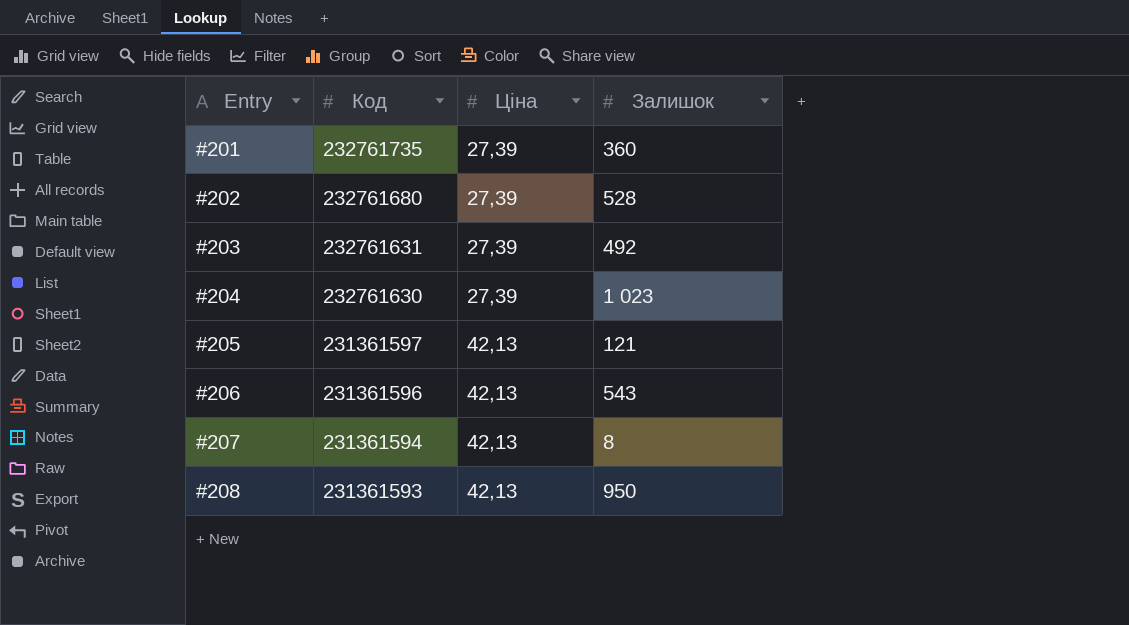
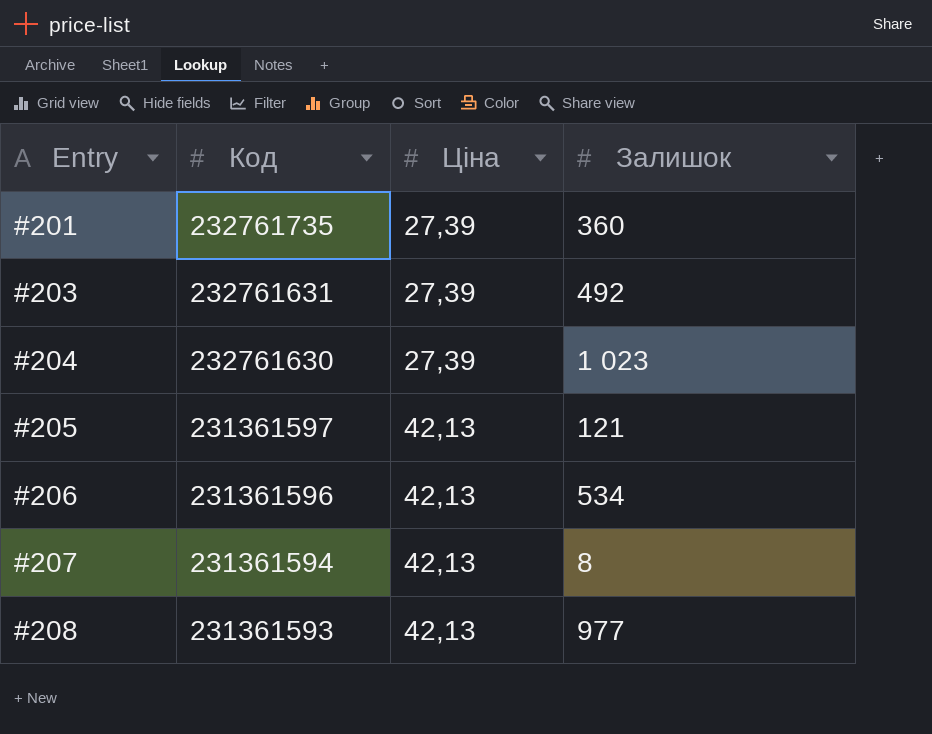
row #202: 232761680 | 27,39 | 528 -> none
#206 | Залишок: 543 -> 534
#208 | Залишок: 950 -> 977

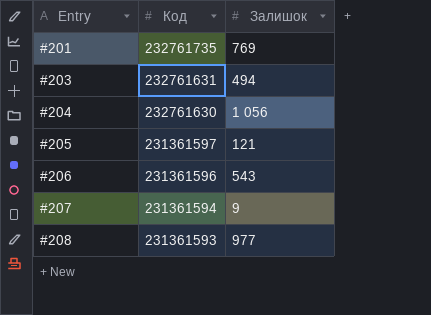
column Ціна | position: 3 -> none
#201 | Залишок: 360 -> 769
#203 | Залишок: 492 -> 494
#204 | Залишок: 1 023 -> 1 056
#206 | Залишок: 534 -> 543
#207 | Залишок: 8 -> 9

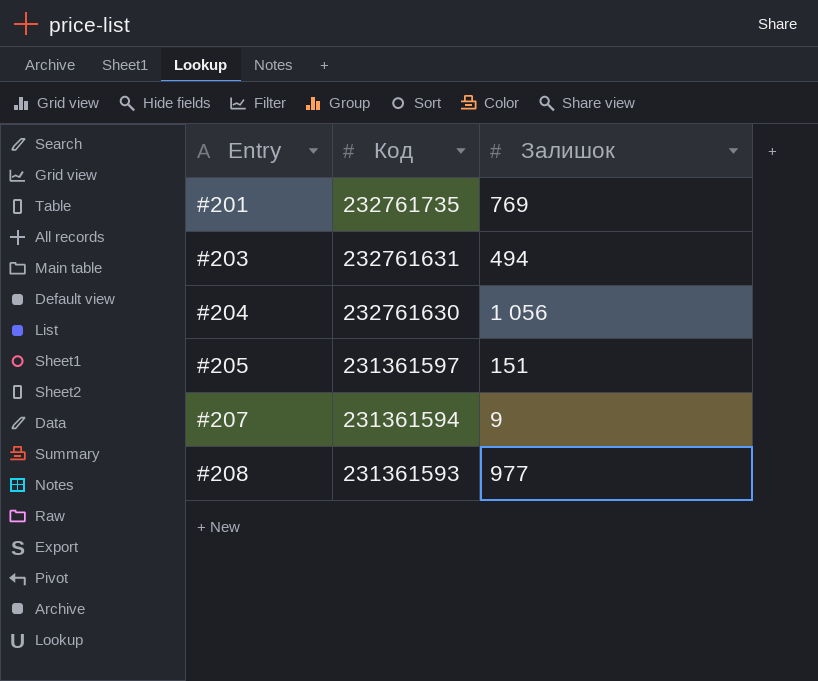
row #206: 231361596 | 543 -> none
#205 | Залишок: 121 -> 151

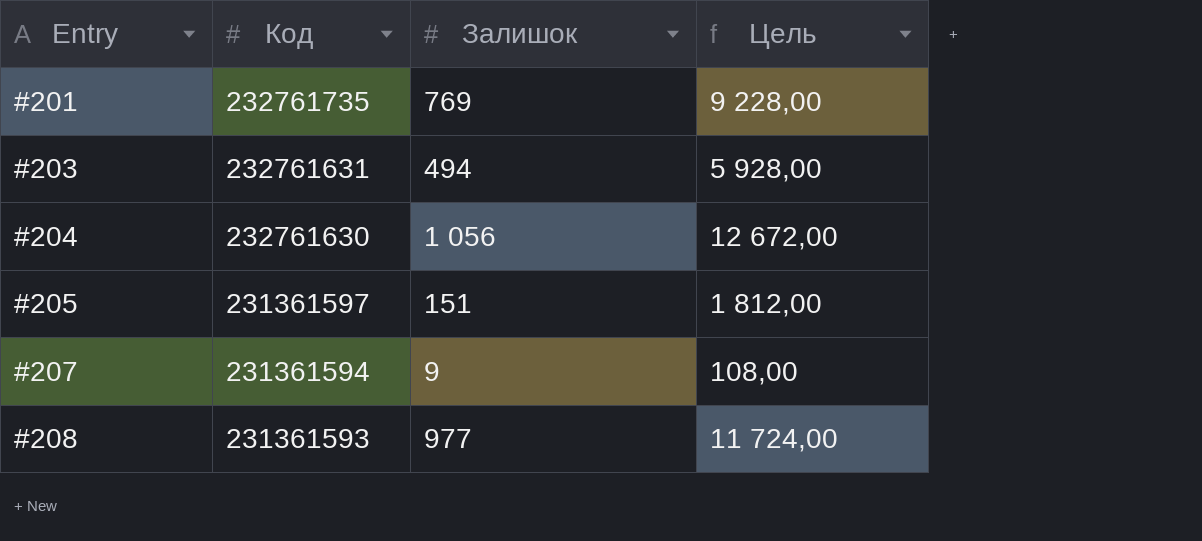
column Цель | formula: none -> [Залишок] * 12

